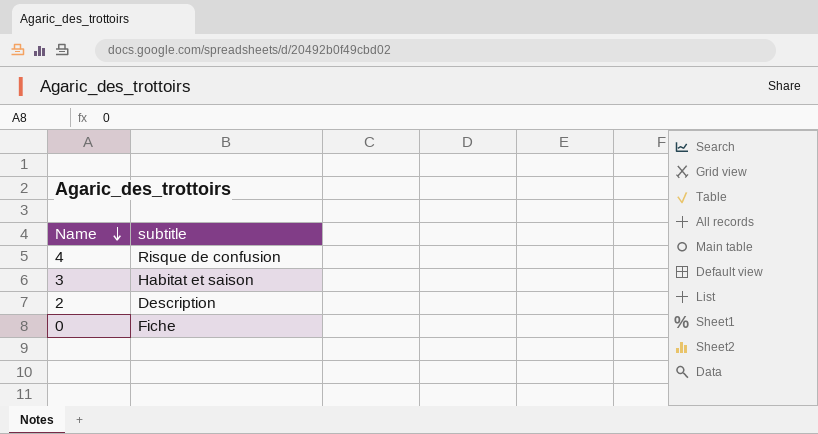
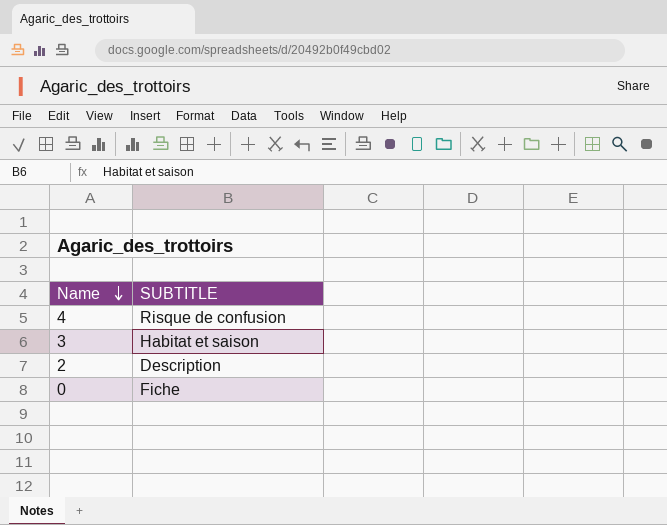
column name: subtitle -> SUBTITLE

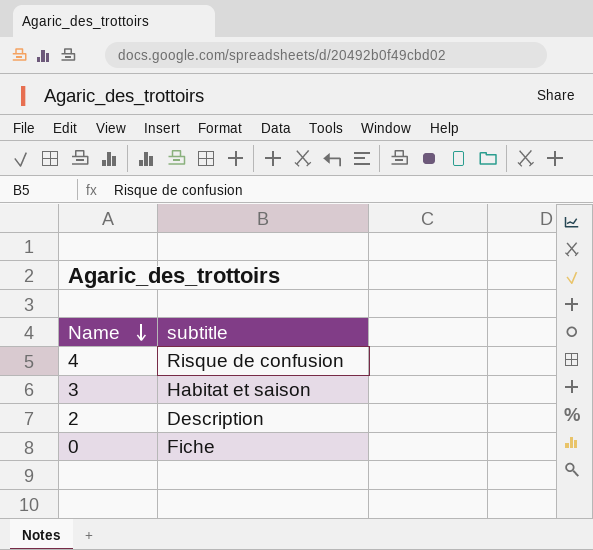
column name: SUBTITLE -> subtitle

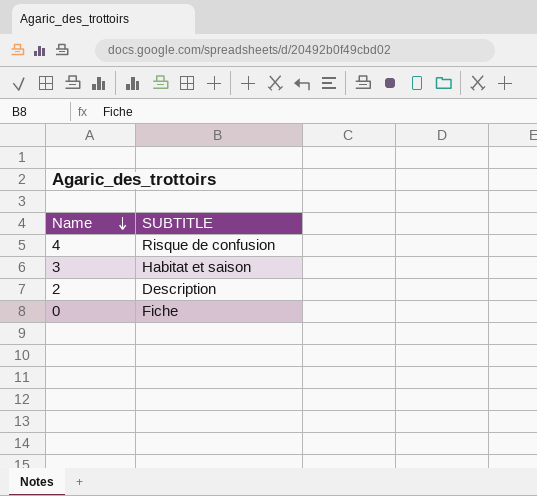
column name: subtitle -> SUBTITLE

